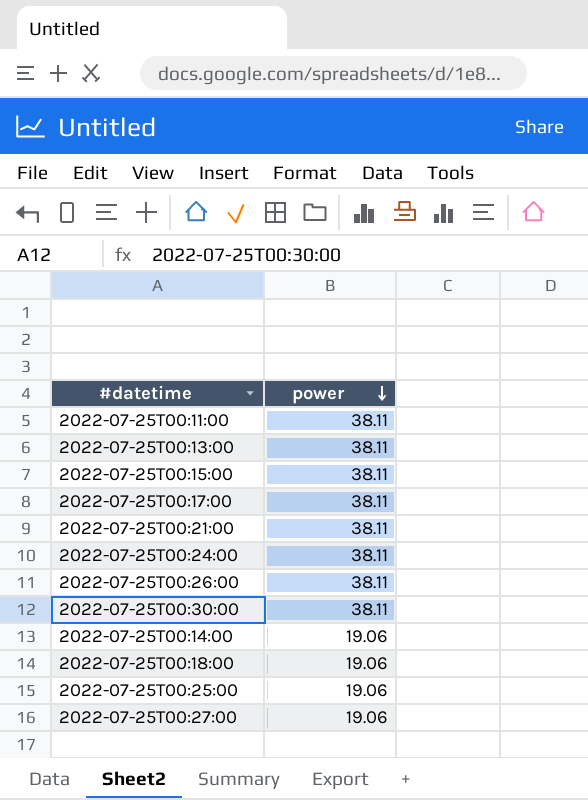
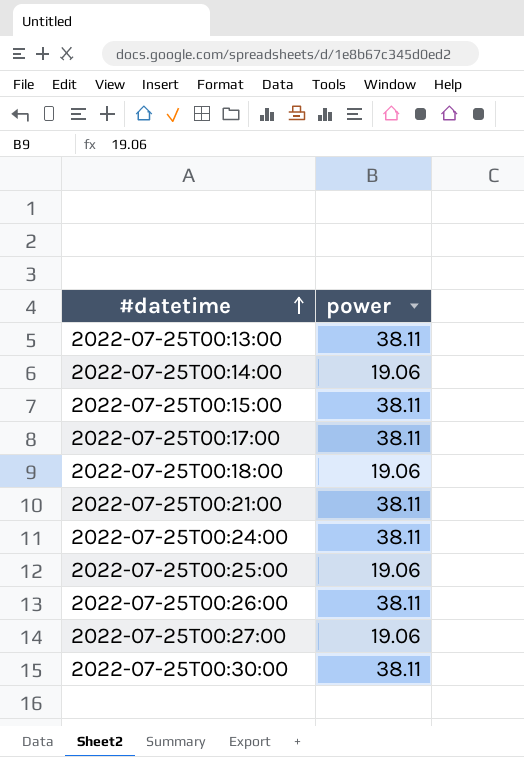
row order: power descending -> #datetime ascending
row 2022-07-25T00:11:00: 38.11 -> none

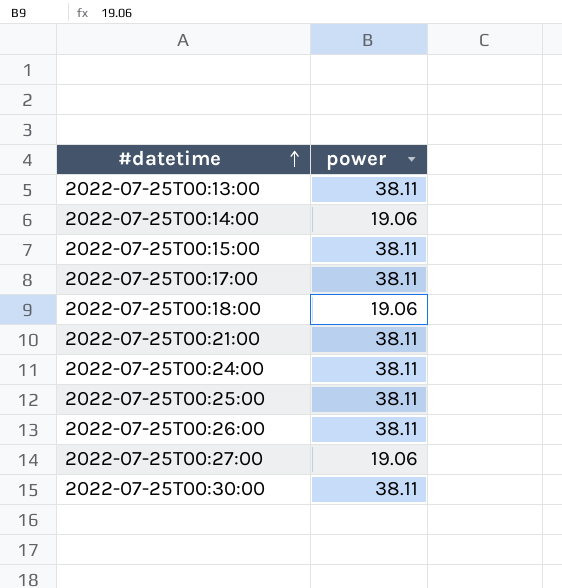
2022-07-25T00:25:00 | power: 19.06 -> 38.11

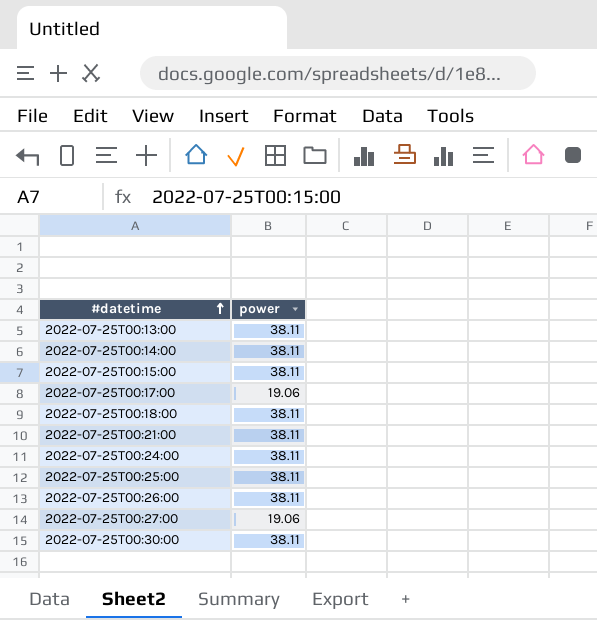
2022-07-25T00:14:00 | power: 19.06 -> 38.11
2022-07-25T00:17:00 | power: 38.11 -> 19.06
2022-07-25T00:18:00 | power: 19.06 -> 38.11

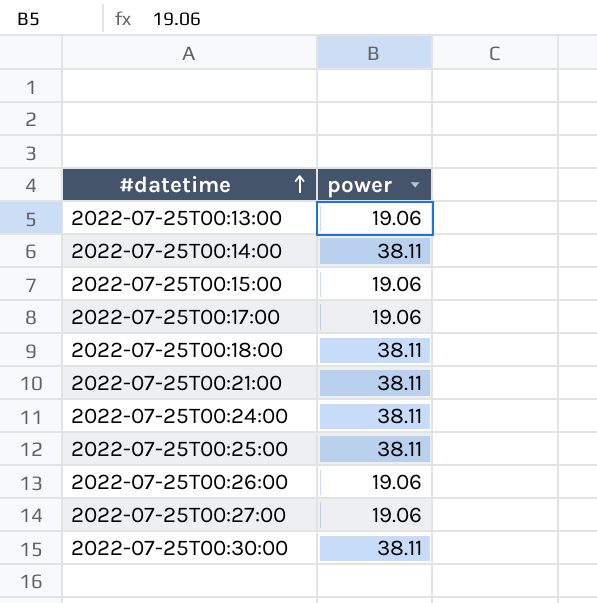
2022-07-25T00:13:00 | power: 38.11 -> 19.06
2022-07-25T00:15:00 | power: 38.11 -> 19.06
2022-07-25T00:26:00 | power: 38.11 -> 19.06

